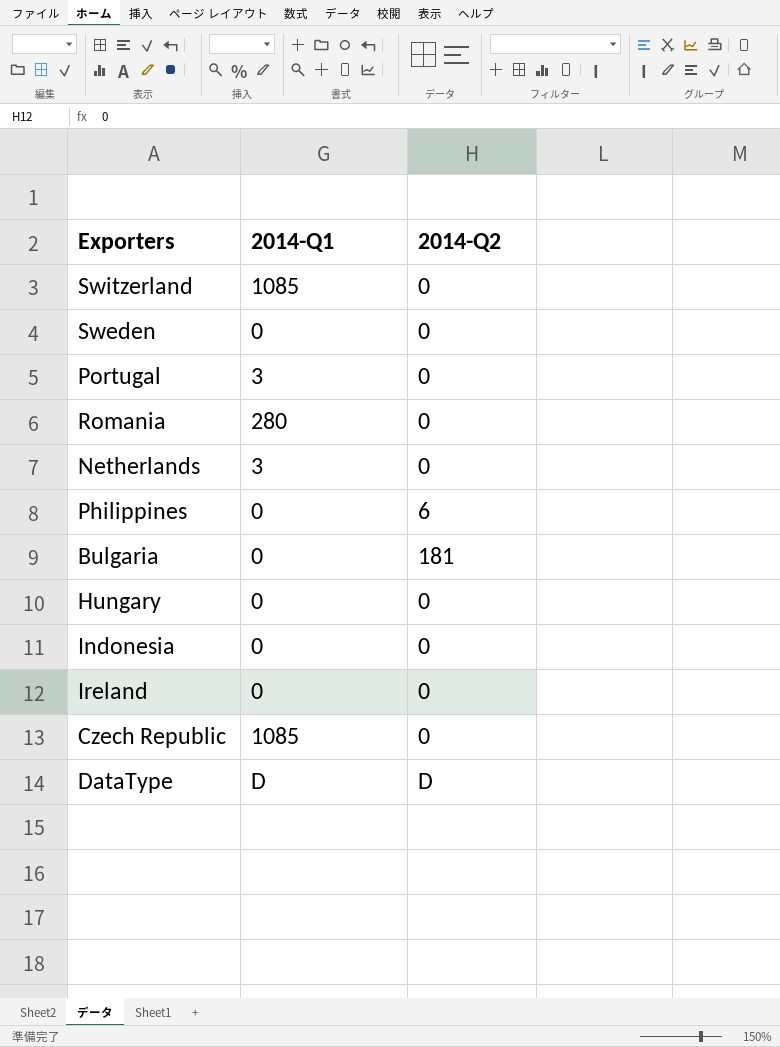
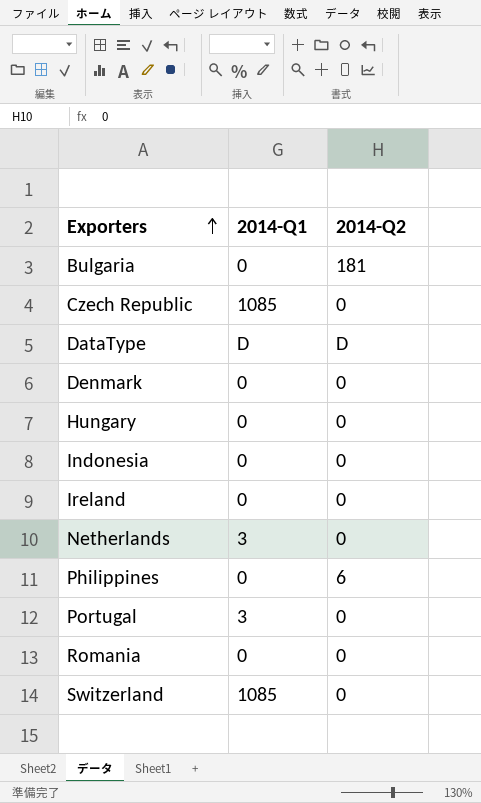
row order: none -> Exporters ascending
row Sweden: 0 | 0 -> none
row Denmark: none -> 0 | 0
Romania | 2014-Q1: 280 -> 0

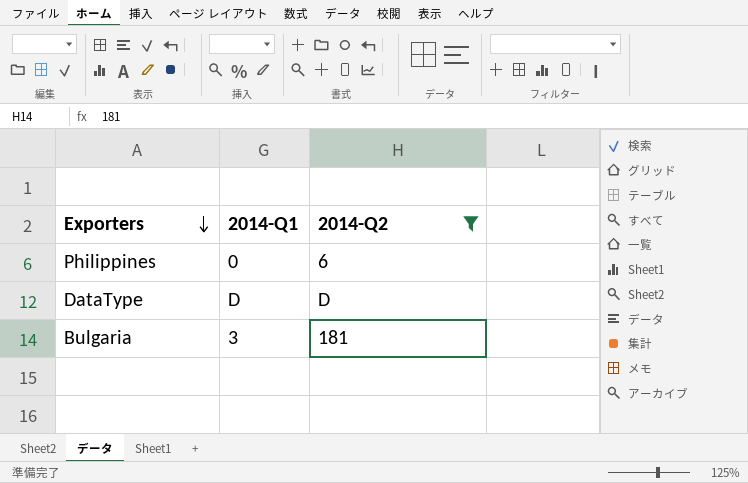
filter: none -> 2014-Q2 != 0
row order: Exporters ascending -> Exporters descending
Bulgaria | 2014-Q1: 0 -> 3

